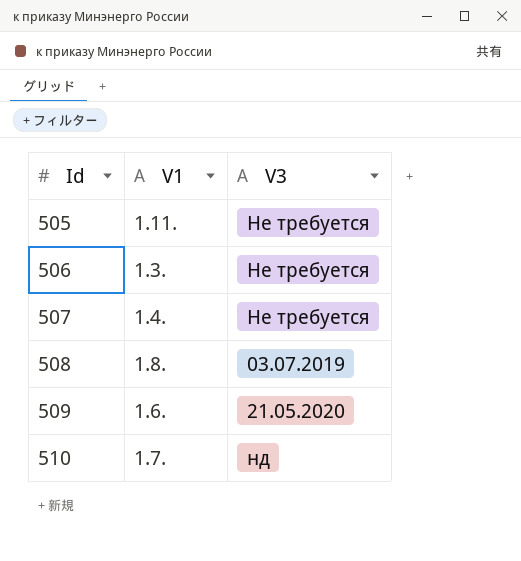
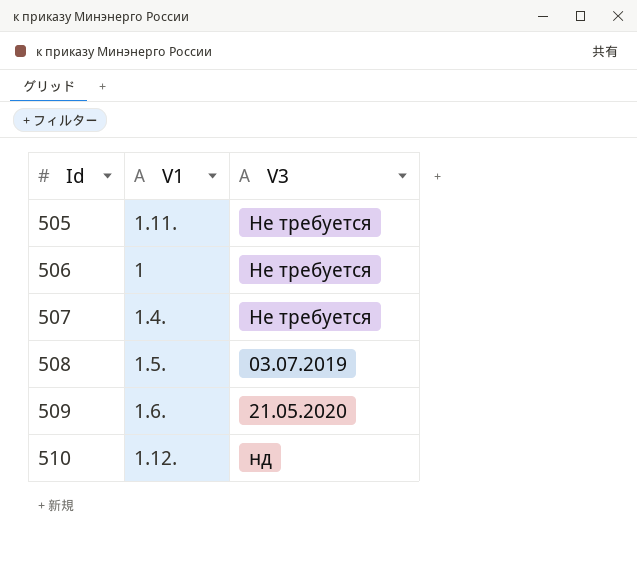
506 | V1: 1.3. -> 1
508 | V1: 1.8. -> 1.5.
510 | V1: 1.7. -> 1.12.

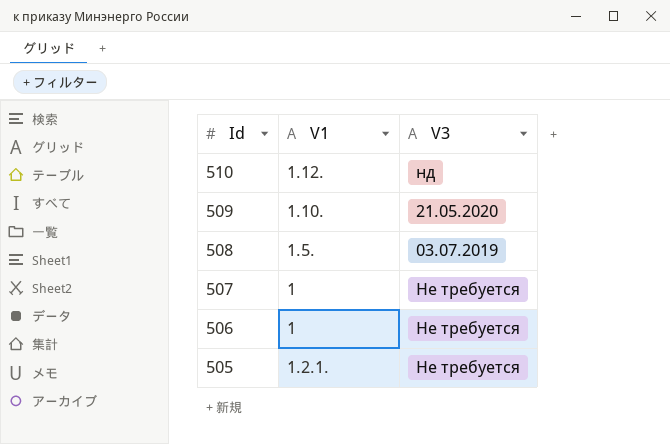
row order: Id ascending -> Id descending
509 | V1: 1.6. -> 1.10.
507 | V1: 1.4. -> 1
505 | V1: 1.11. -> 1.2.1.

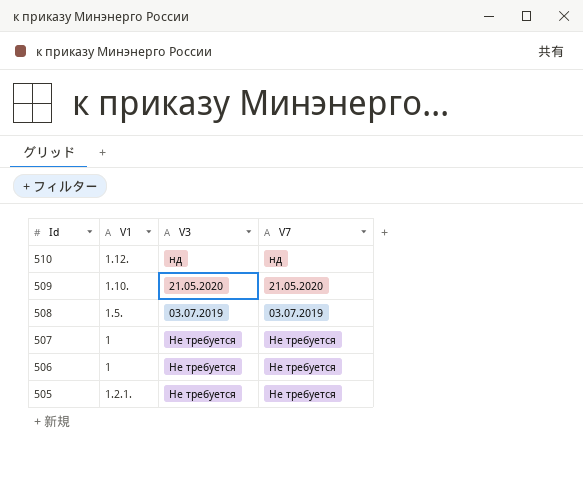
column V7 | position: none -> 4

